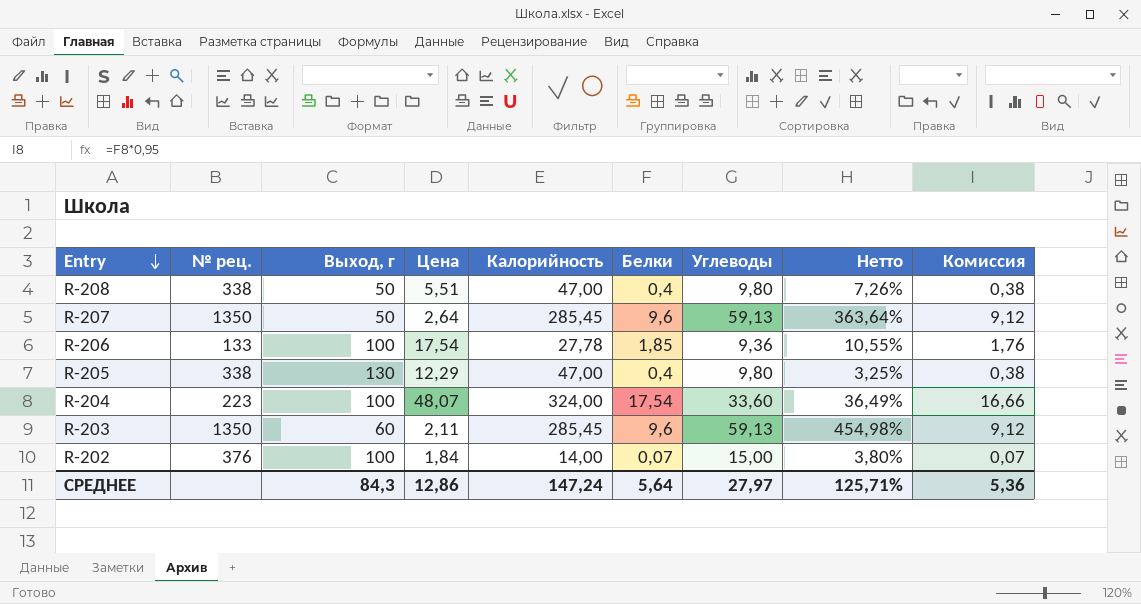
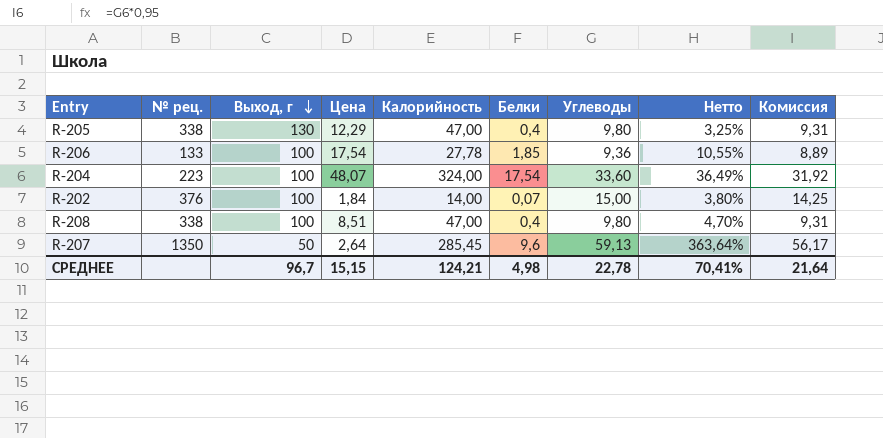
row order: Entry descending -> Выход, г descending
column Комиссия | formula: [Белки] * 0,95 -> [Углеводы] * 0,95
row R-203: 1350 | 60 | 2,11 | 285,45 | 9,6 | 59,13 | 454,98% | 9,12 -> none
R-208 | Выход, г: 50 -> 100
R-208 | Цена: 5,51 -> 8,51
R-208 | Нетто: 7,26% -> 4,70%
СРЕДНЕЕ | Выход, г: 84,3 -> 96,7
СРЕДНЕЕ | Цена: 12,86 -> 15,15
СРЕДНЕЕ | Калорийность: 147,24 -> 124,21
СРЕДНЕЕ | Белки: 5,64 -> 4,98
СРЕДНЕЕ | Углеводы: 27,97 -> 22,78
СРЕДНЕЕ | Нетто: 125,71% -> 70,41%
СРЕДНЕЕ | Комиссия: 5,36 -> 21,64

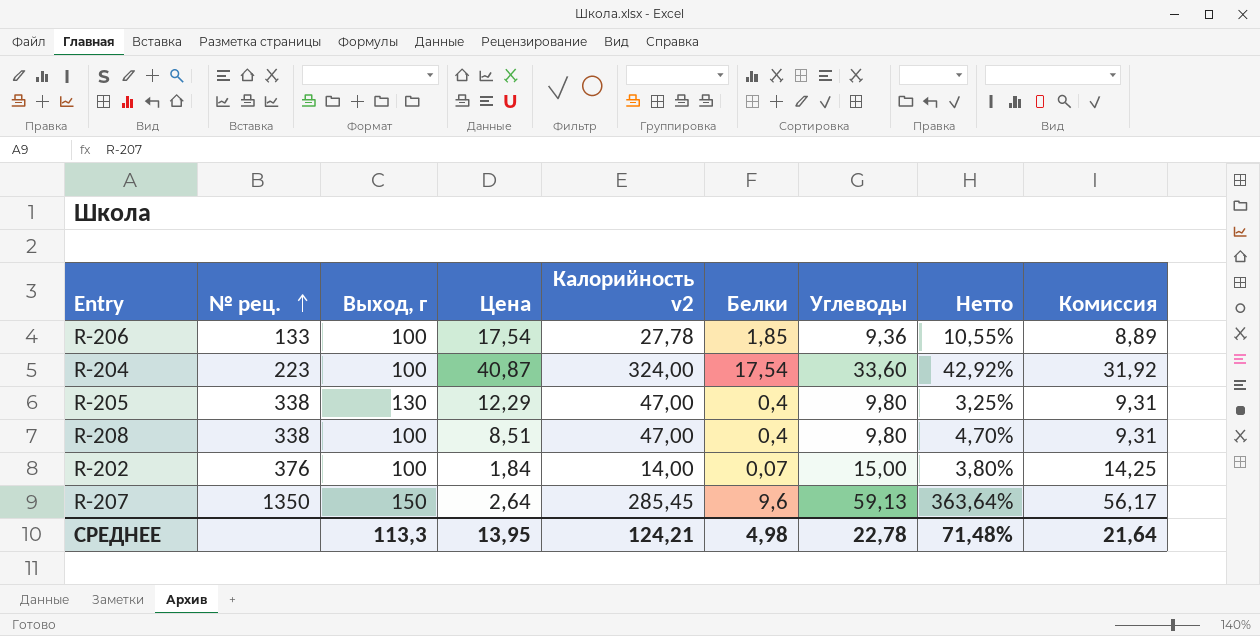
row order: Выход, г descending -> № рец. ascending
column name: Калорийность -> Калорийность v2
R-204 | Цена: 48,07 -> 40,87
R-204 | Нетто: 36,49% -> 42,92%
R-207 | Выход, г: 50 -> 150
СРЕДНЕЕ | Выход, г: 96,7 -> 113,3
СРЕДНЕЕ | Цена: 15,15 -> 13,95
СРЕДНЕЕ | Нетто: 70,41% -> 71,48%

